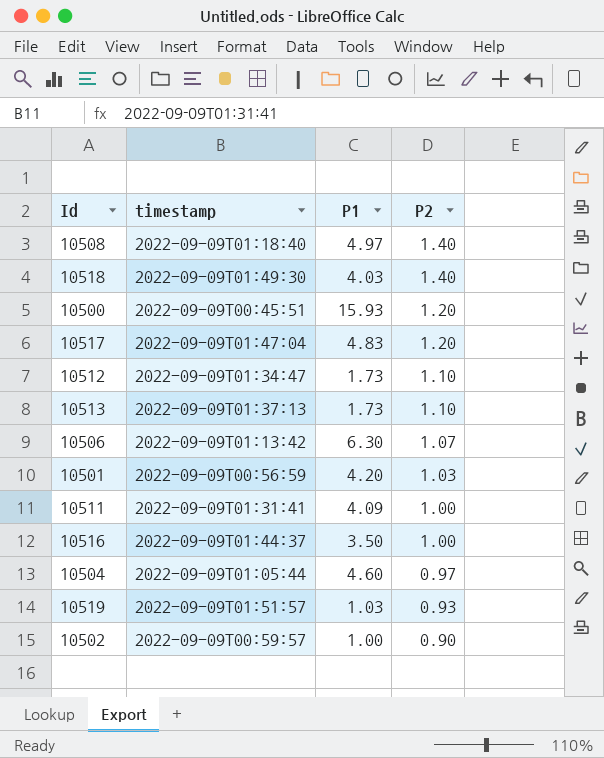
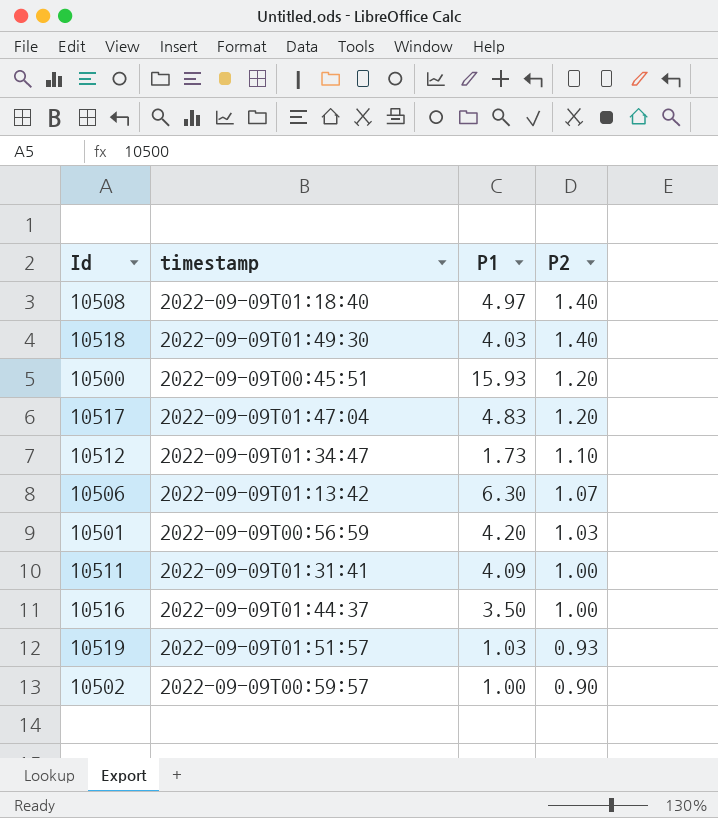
row 10513: 2022-09-09T01:37:13 | 1.73 | 1.10 -> none
row 10504: 2022-09-09T01:05:44 | 4.60 | 0.97 -> none

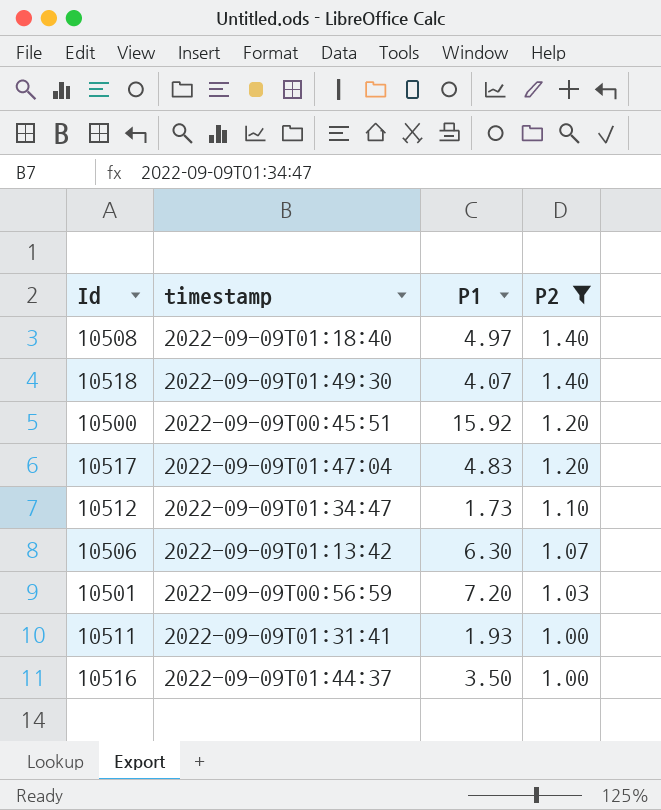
filter: none -> P2 >= 1.00
10518 | P1: 4.03 -> 4.07
10500 | P1: 15.93 -> 15.92
10501 | P1: 4.20 -> 7.20
10511 | P1: 4.09 -> 1.93

